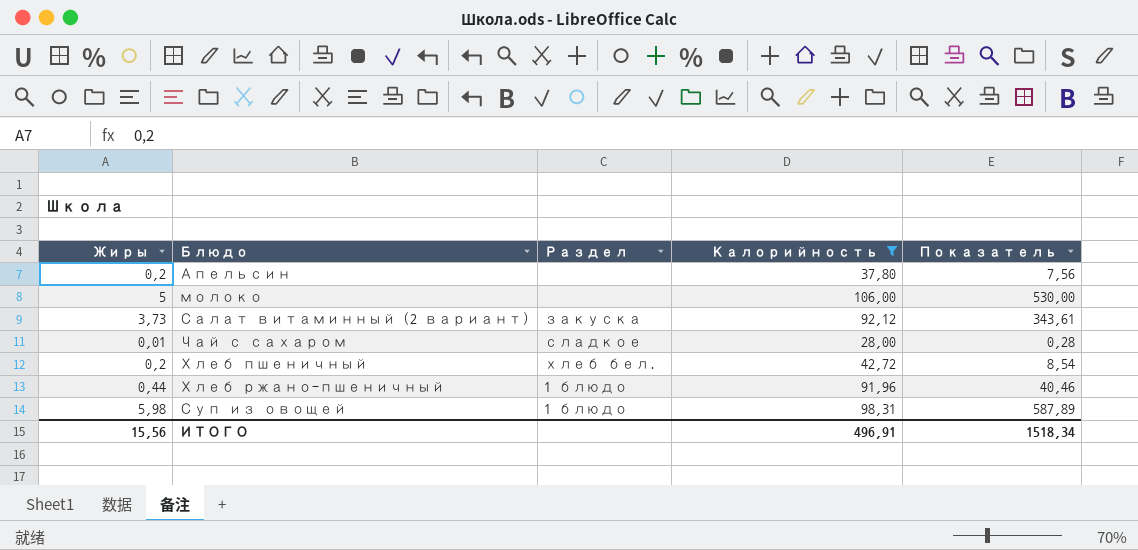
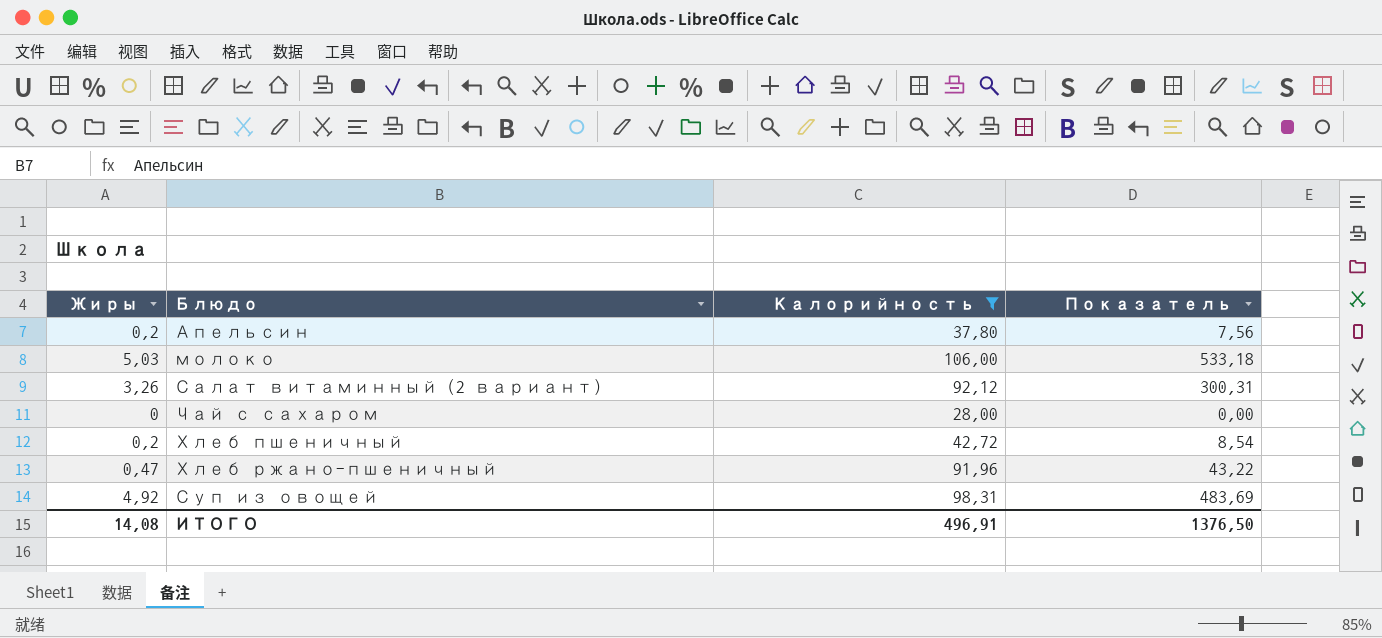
column Раздел | position: 3 -> none
молоко | Жиры: 5 -> 5,03
молоко | Показатель: 530,00 -> 533,18
Салат витаминный (2 вариант) | Жиры: 3,73 -> 3,26
Салат витаминный (2 вариант) | Показатель: 343,61 -> 300,31
Чай с сахаром | Жиры: 0,01 -> 0
Чай с сахаром | Показатель: 0,28 -> 0,00
Хлеб ржано-пшеничный | Жиры: 0,44 -> 0,47
Хлеб ржано-пшеничный | Показатель: 40,46 -> 43,22
Суп из овощей | Жиры: 5,98 -> 4,92
Суп из овощей | Показатель: 587,89 -> 483,69
ИТОГО | Жиры: 15,56 -> 14,08
ИТОГО | Показатель: 1518,34 -> 1376,50

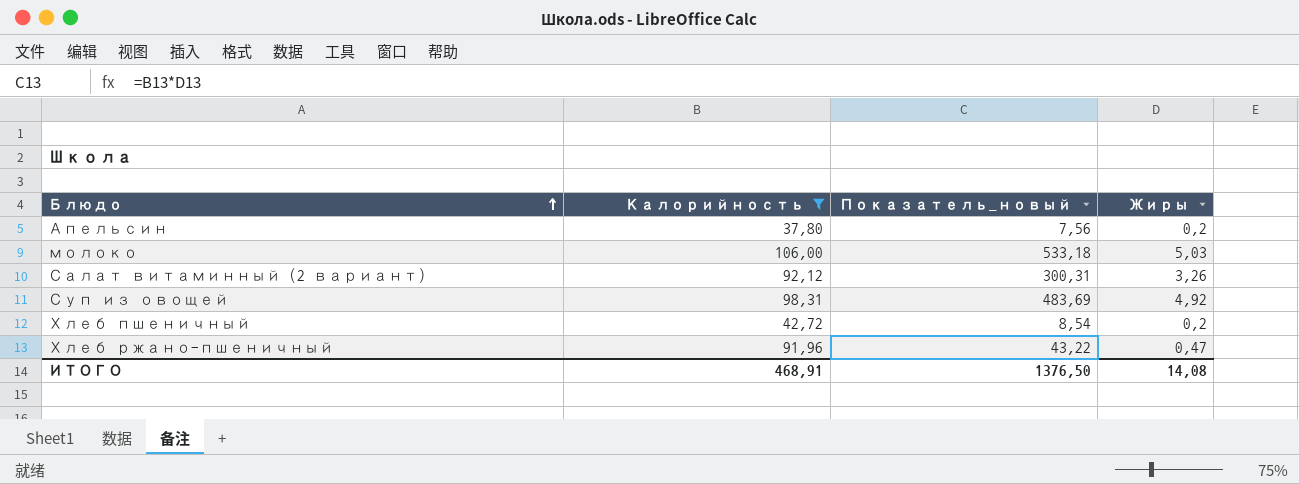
row order: none -> Блюдо ascending
column name: Показатель -> Показатель_новый
column Жиры | position: 1 -> 4
row Чай с сахаром: 0 | 28,00 | 0,00 -> none
ИТОГО | Калорийность: 496,91 -> 468,91

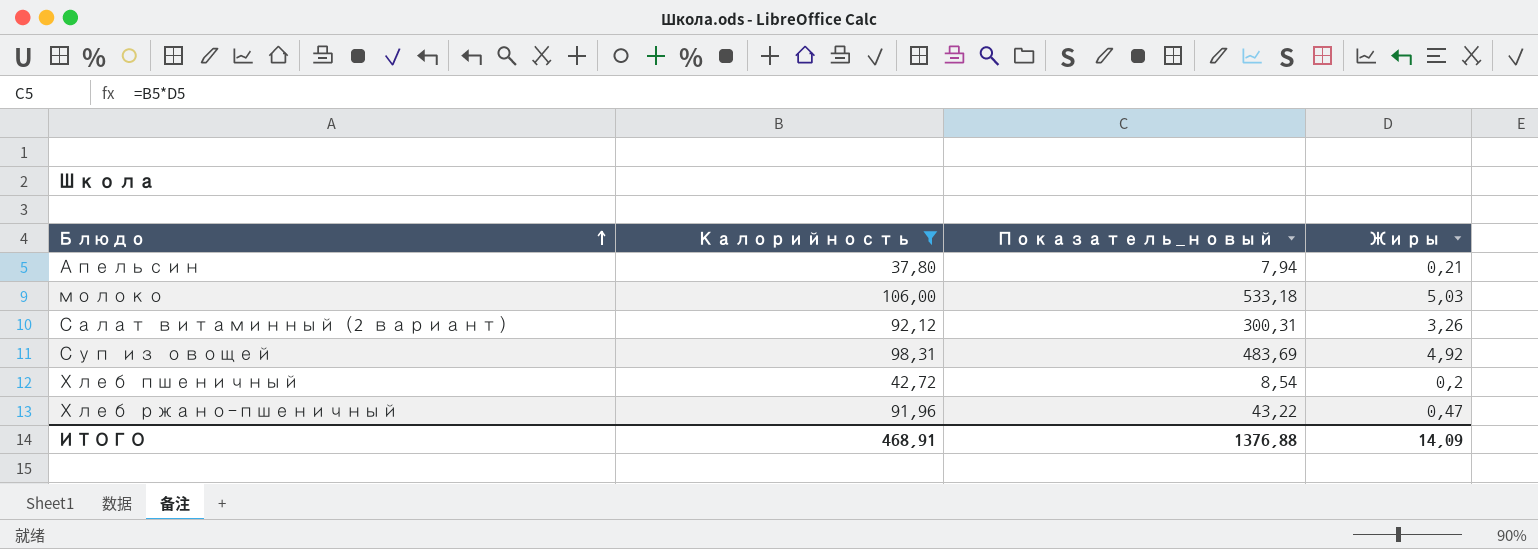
Апельсин | Показатель_новый: 7,56 -> 7,94
Апельсин | Жиры: 0,2 -> 0,21
ИТОГО | Показатель_новый: 1376,50 -> 1376,88
ИТОГО | Жиры: 14,08 -> 14,09

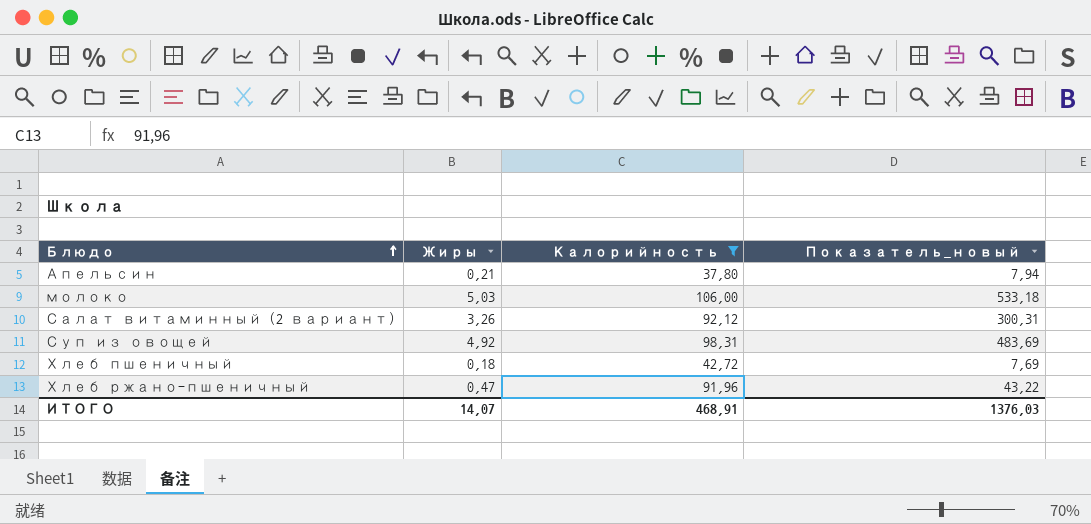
column Жиры | position: 4 -> 2
Хлеб пшеничный | Жиры: 0,2 -> 0,18
Хлеб пшеничный | Показатель_новый: 8,54 -> 7,69
ИТОГО | Жиры: 14,09 -> 14,07
ИТОГО | Показатель_новый: 1376,88 -> 1376,03

